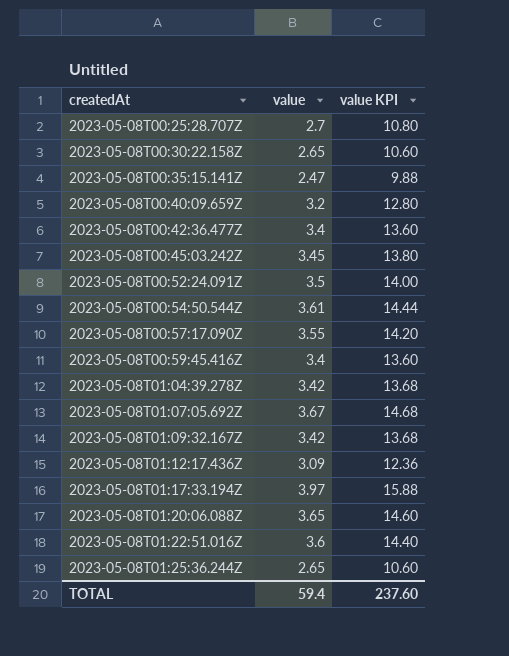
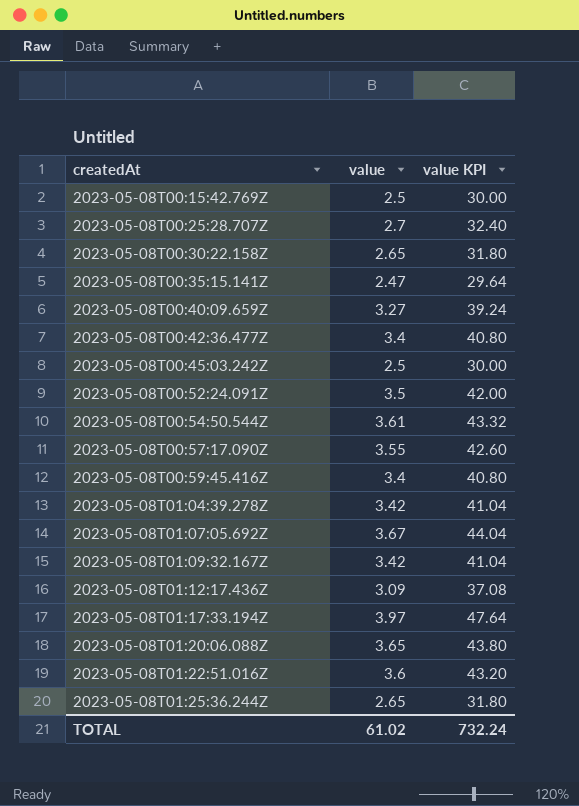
column value KPI | formula: [value] * 4 -> [value] * 12
row 2023-05-08T00:15:42.769Z: none -> 2.5 | 30.00
2023-05-08T00:40:09.659Z | value: 3.2 -> 3.27
2023-05-08T00:45:03.242Z | value: 3.45 -> 2.5
TOTAL | value: 59.4 -> 61.02
TOTAL | value KPI: 237.60 -> 732.24

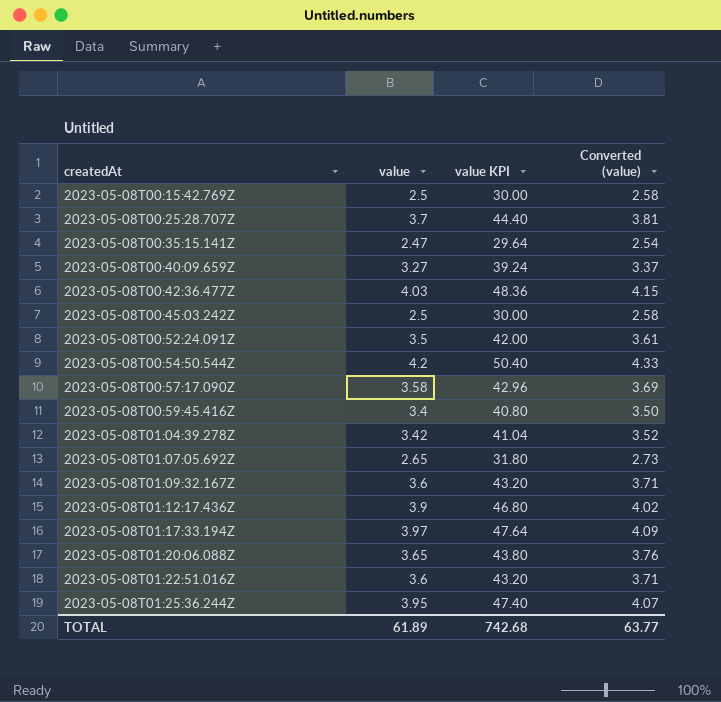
column Converted (value) | formula: none -> [value] * 1.03
row 2023-05-08T00:30:22.158Z: 2.65 | 31.80 -> none
2023-05-08T00:25:28.707Z | value: 2.7 -> 3.7
2023-05-08T00:25:28.707Z | value KPI: 32.40 -> 44.40
2023-05-08T00:42:36.477Z | value: 3.4 -> 4.03
2023-05-08T00:42:36.477Z | value KPI: 40.80 -> 48.36
2023-05-08T00:54:50.544Z | value: 3.61 -> 4.2
2023-05-08T00:54:50.544Z | value KPI: 43.32 -> 50.40
2023-05-08T00:57:17.090Z | value: 3.55 -> 3.58
2023-05-08T00:57:17.090Z | value KPI: 42.60 -> 42.96
2023-05-08T01:07:05.692Z | value: 3.67 -> 2.65
2023-05-08T01:07:05.692Z | value KPI: 44.04 -> 31.80
2023-05-08T01:09:32.167Z | value: 3.42 -> 3.6
2023-05-08T01:09:32.167Z | value KPI: 41.04 -> 43.20
2023-05-08T01:12:17.436Z | value: 3.09 -> 3.9
2023-05-08T01:12:17.436Z | value KPI: 37.08 -> 46.80
2023-05-08T01:25:36.244Z | value: 2.65 -> 3.95
2023-05-08T01:25:36.244Z | value KPI: 31.80 -> 47.40
TOTAL | value: 61.02 -> 61.89
TOTAL | value KPI: 732.24 -> 742.68

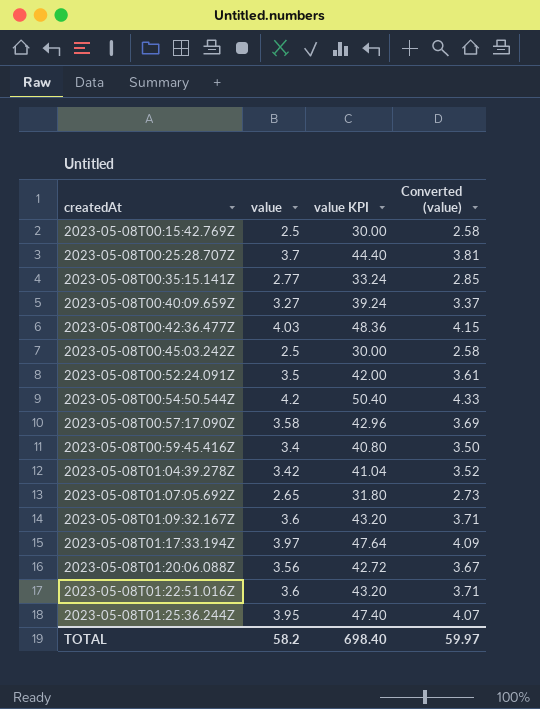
row 2023-05-08T01:12:17.436Z: 3.9 | 46.80 | 4.02 -> none
2023-05-08T00:35:15.141Z | value: 2.47 -> 2.77
2023-05-08T00:35:15.141Z | value KPI: 29.64 -> 33.24
2023-05-08T00:35:15.141Z | Converted (value): 2.54 -> 2.85
2023-05-08T01:20:06.088Z | value: 3.65 -> 3.56
2023-05-08T01:20:06.088Z | value KPI: 43.80 -> 42.72
2023-05-08T01:20:06.088Z | Converted (value): 3.76 -> 3.67
TOTAL | value: 61.89 -> 58.2
TOTAL | value KPI: 742.68 -> 698.40
TOTAL | Converted (value): 63.77 -> 59.97

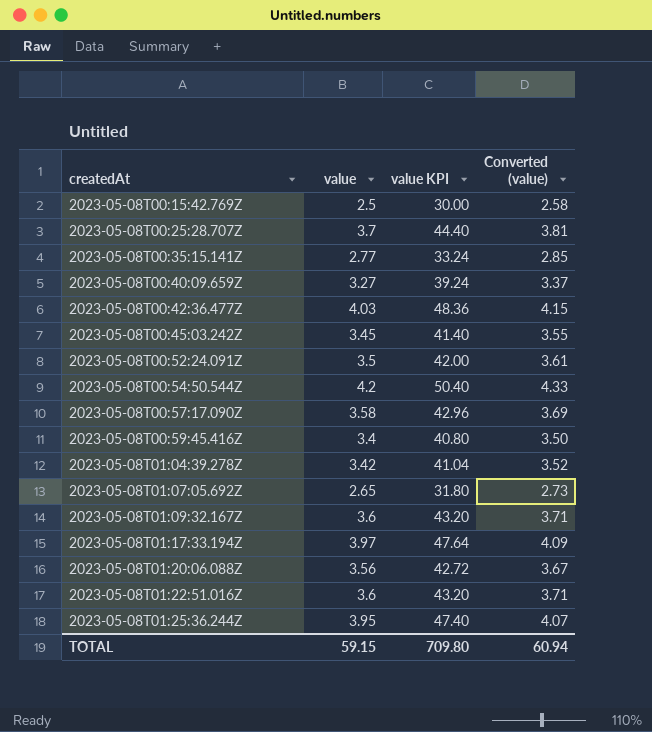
2023-05-08T00:45:03.242Z | value: 2.5 -> 3.45
2023-05-08T00:45:03.242Z | value KPI: 30.00 -> 41.40
2023-05-08T00:45:03.242Z | Converted (value): 2.58 -> 3.55
TOTAL | value: 58.2 -> 59.15
TOTAL | value KPI: 698.40 -> 709.80
TOTAL | Converted (value): 59.97 -> 60.94

